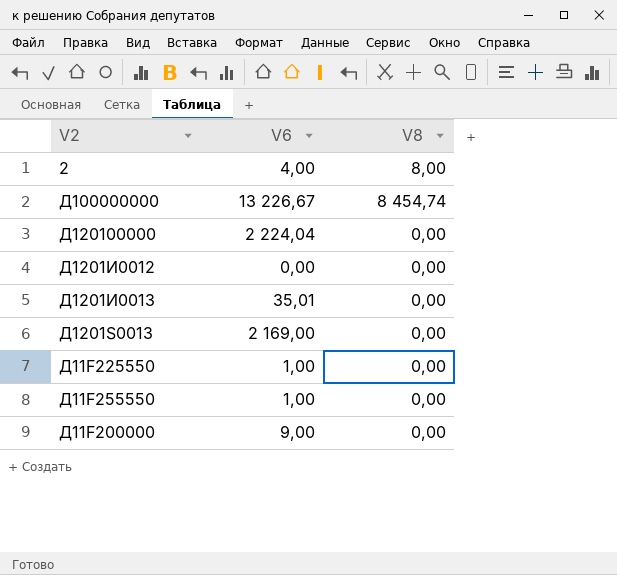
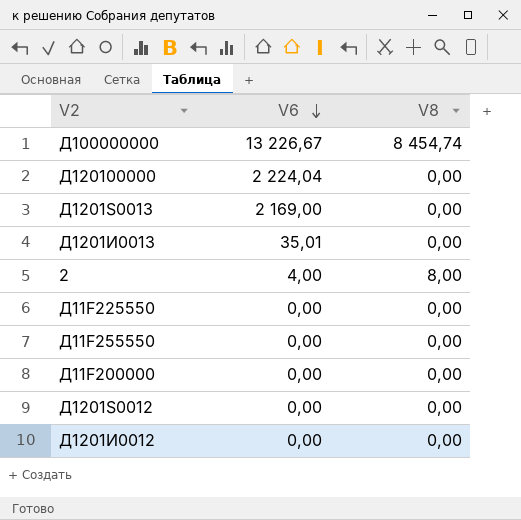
row order: none -> V6 descending
Д11F225550 | V6: 1,00 -> 0,00
Д11F255550 | V6: 1,00 -> 0,00
Д11F200000 | V6: 9,00 -> 0,00
row Д1201S0012: none -> 0,00 | 0,00

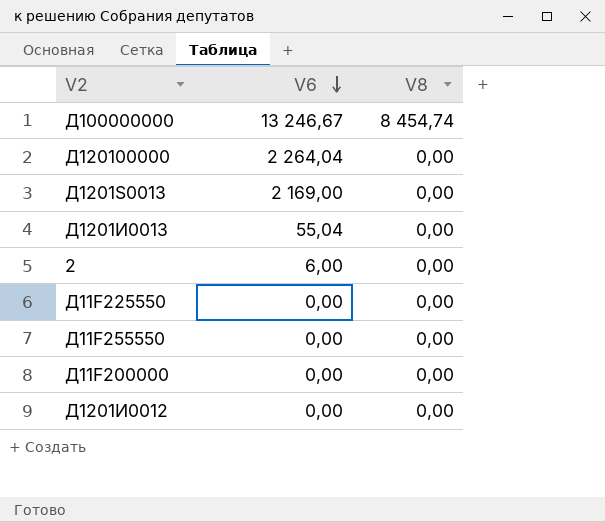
row Д1201S0012: 0,00 | 0,00 -> none
Д100000000 | V6: 13 226,67 -> 13 246,67
Д120100000 | V6: 2 224,04 -> 2 264,04
Д1201И0013 | V6: 35,01 -> 55,04
2 | V6: 4,00 -> 6,00
2 | V8: 8,00 -> 0,00

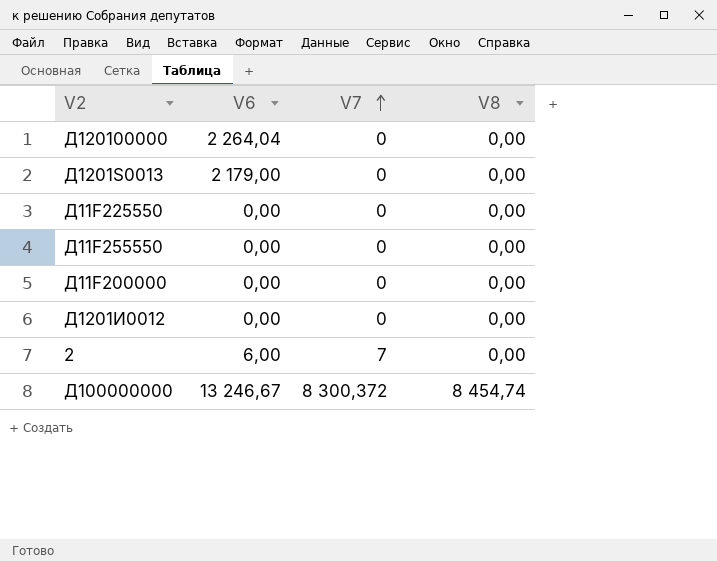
row order: V6 descending -> V7 ascending
column V7 | position: none -> 3
row Д1201И0013: 55,04 | 0,00 -> none
Д1201S0013 | V6: 2 169,00 -> 2 179,00

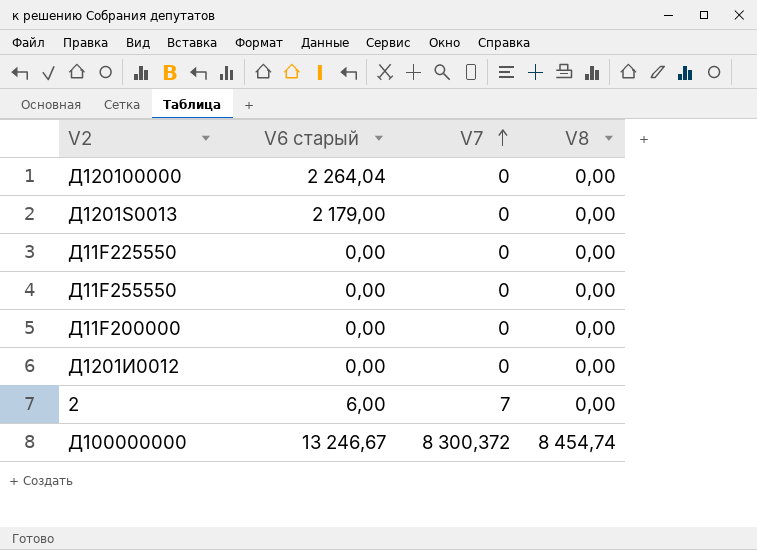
column name: V6 -> V6 старый

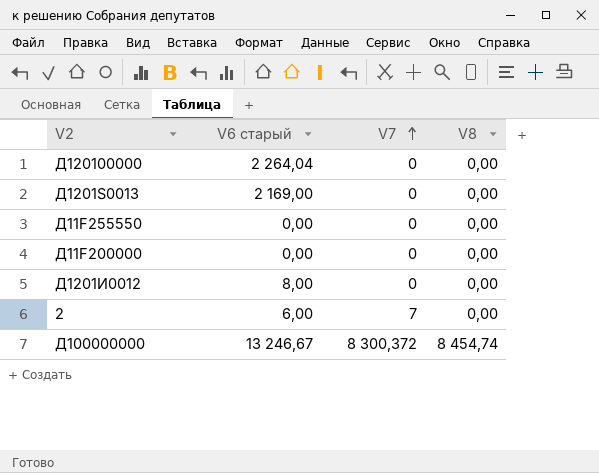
row Д11F225550: 0,00 | 0 | 0,00 -> none
Д1201S0013 | V6 старый: 2 179,00 -> 2 169,00
Д1201И0012 | V6 старый: 0,00 -> 8,00

